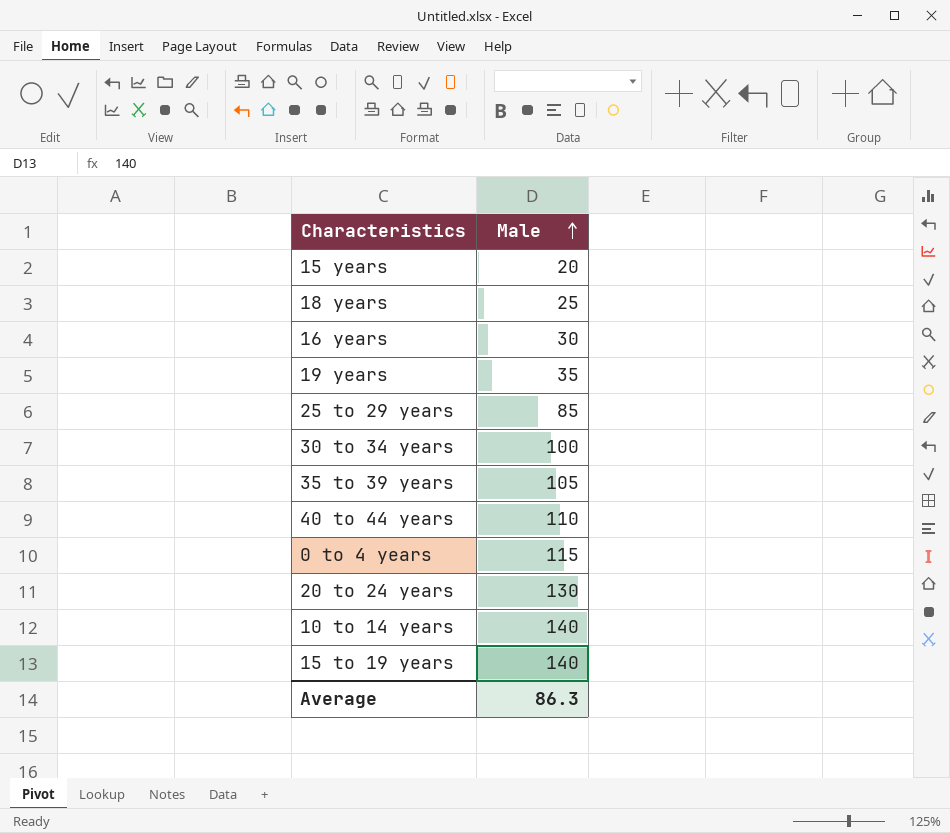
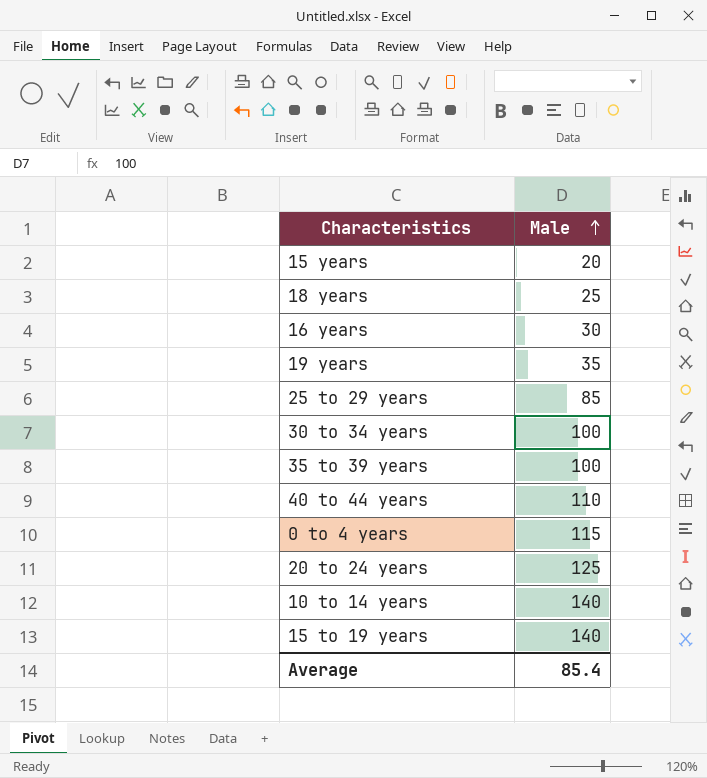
35 to 39 years | Male: 105 -> 100
20 to 24 years | Male: 130 -> 125
Average | Male: 86.3 -> 85.4

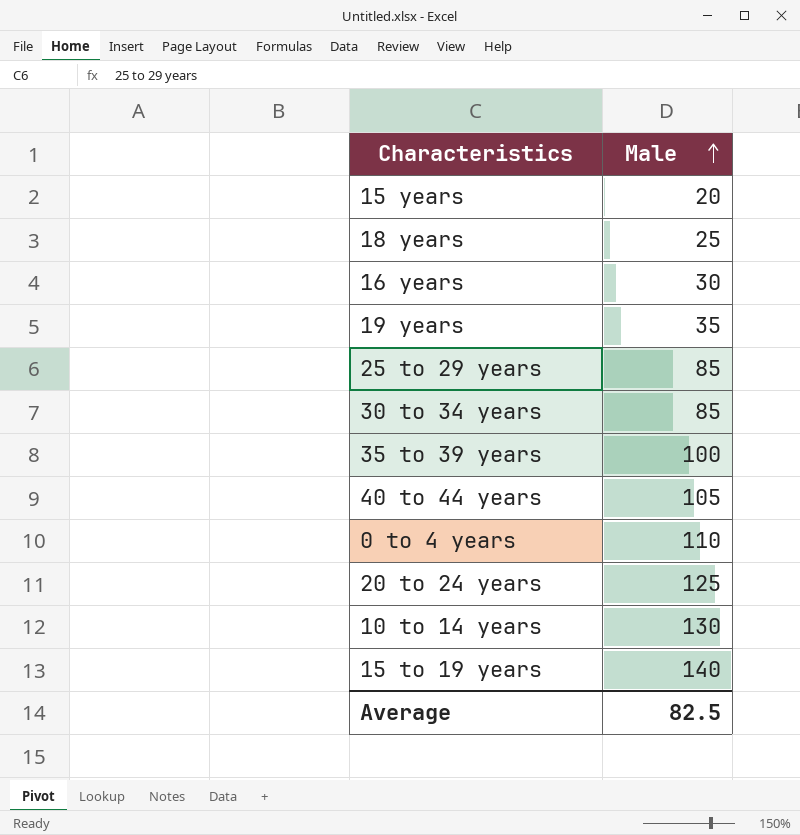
30 to 34 years | Male: 100 -> 85
40 to 44 years | Male: 110 -> 105
0 to 4 years | Male: 115 -> 110
10 to 14 years | Male: 140 -> 130
Average | Male: 85.4 -> 82.5

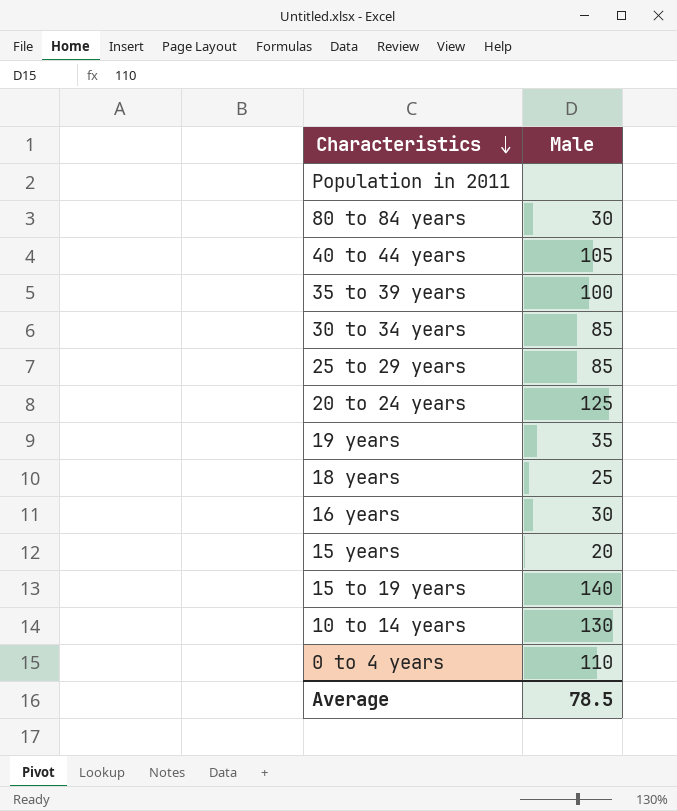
row order: Male ascending -> Characteristics descending
row Population in 2011: none -> none
row 80 to 84 years: none -> 30
Average | Male: 82.5 -> 78.5

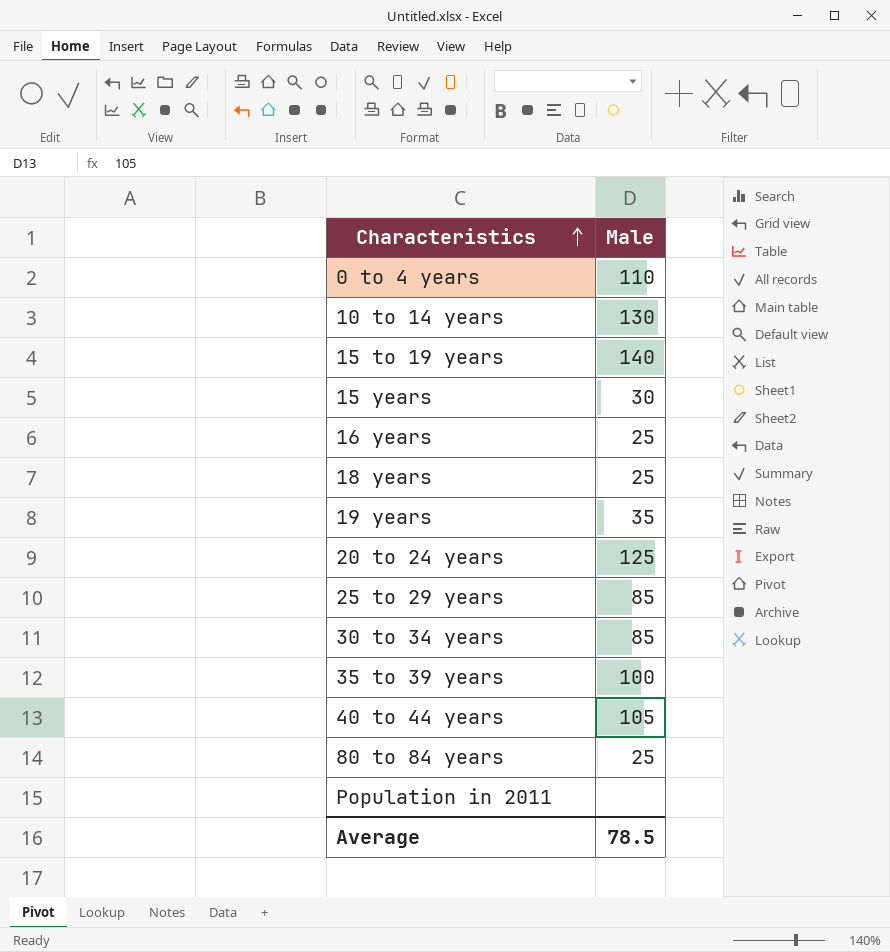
row order: Characteristics descending -> Characteristics ascending
15 years | Male: 20 -> 30
16 years | Male: 30 -> 25
80 to 84 years | Male: 30 -> 25

